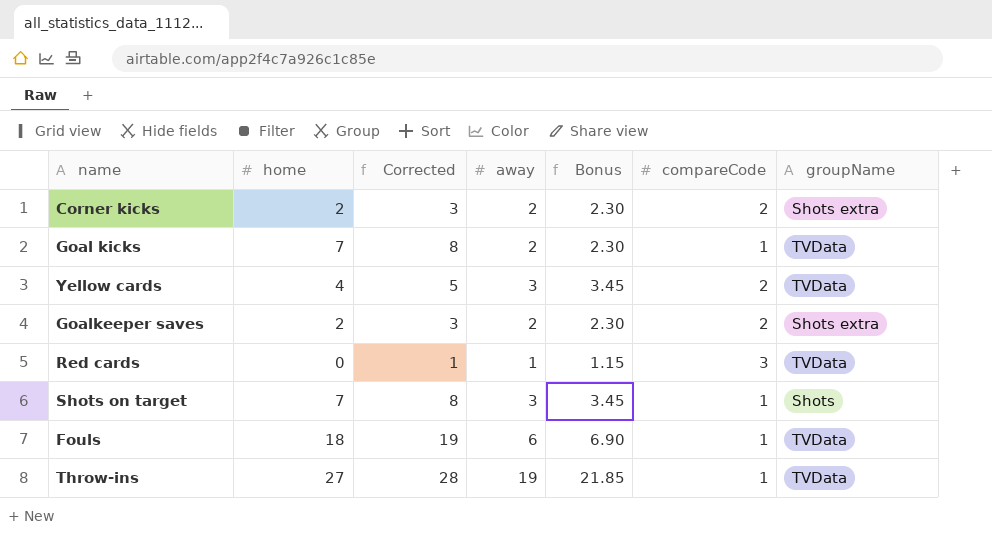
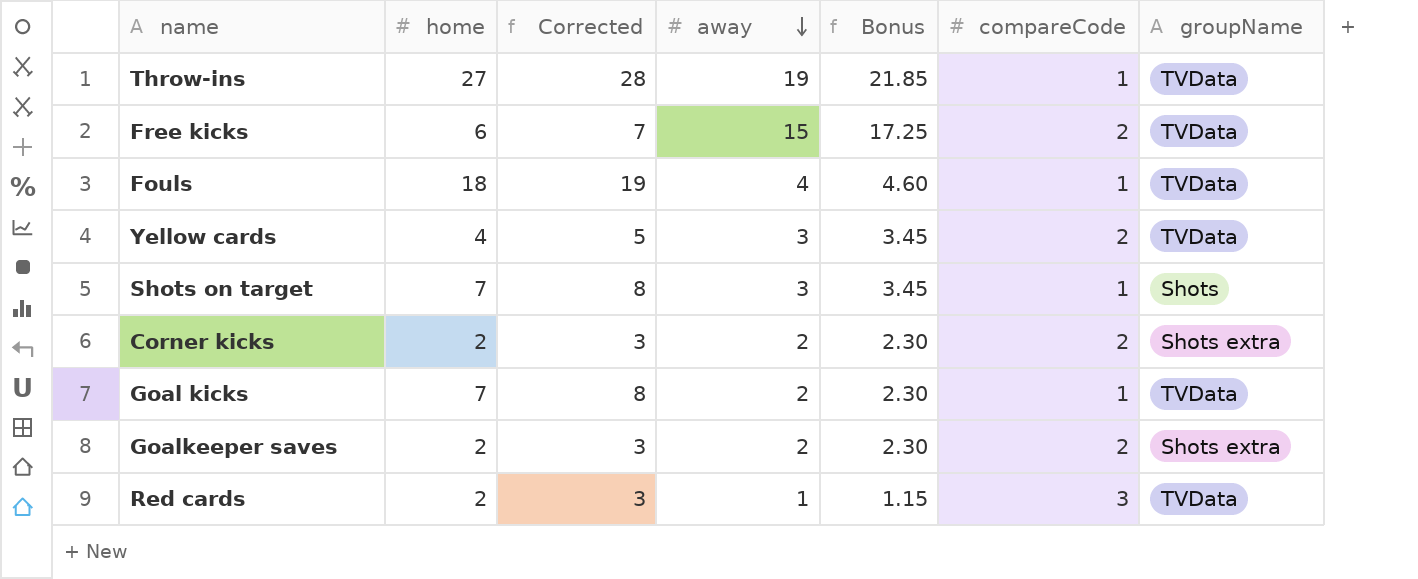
row order: none -> away descending
row Free kicks: none -> 6 | 7 | 15 | 17.25 | 2 | TVData
Fouls | away: 6 -> 4
Fouls | Bonus: 6.90 -> 4.60
Red cards | home: 0 -> 2
Red cards | Corrected: 1 -> 3

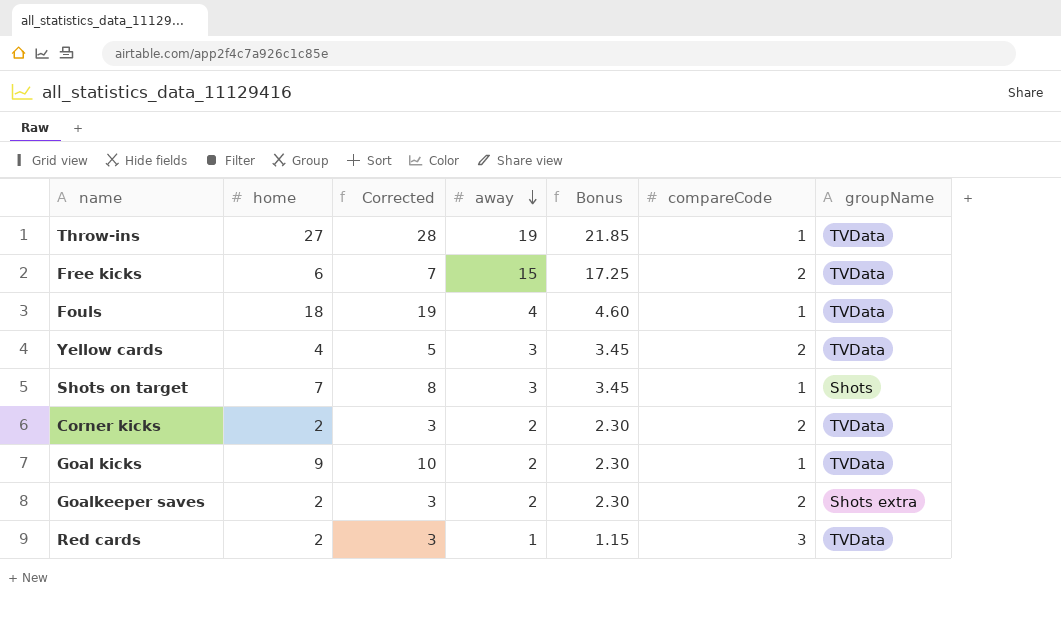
Corner kicks | groupName: Shots extra -> TVData
Goal kicks | home: 7 -> 9
Goal kicks | Corrected: 8 -> 10

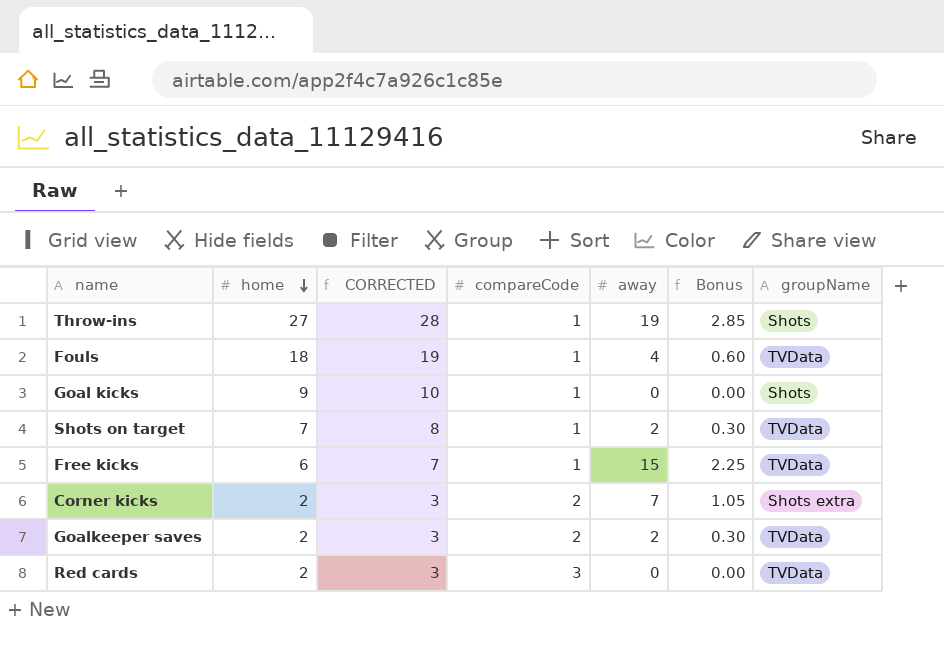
row order: away descending -> home descending
column name: Corrected -> CORRECTED
column compareCode | position: 6 -> 4
column Bonus | formula: [away] * 1.15 -> [away] * 0.15
row Yellow cards: 4 | 5 | 3 | 3.45 | 2 | TVData -> none
Throw-ins | groupName: TVData -> Shots
Goal kicks | away: 2 -> 0
Goal kicks | groupName: TVData -> Shots
Shots on target | away: 3 -> 2
Shots on target | groupName: Shots -> TVData
Free kicks | compareCode: 2 -> 1
Corner kicks | away: 2 -> 7
Corner kicks | groupName: TVData -> Shots extra
Goalkeeper saves | groupName: Shots extra -> TVData
Red cards | away: 1 -> 0

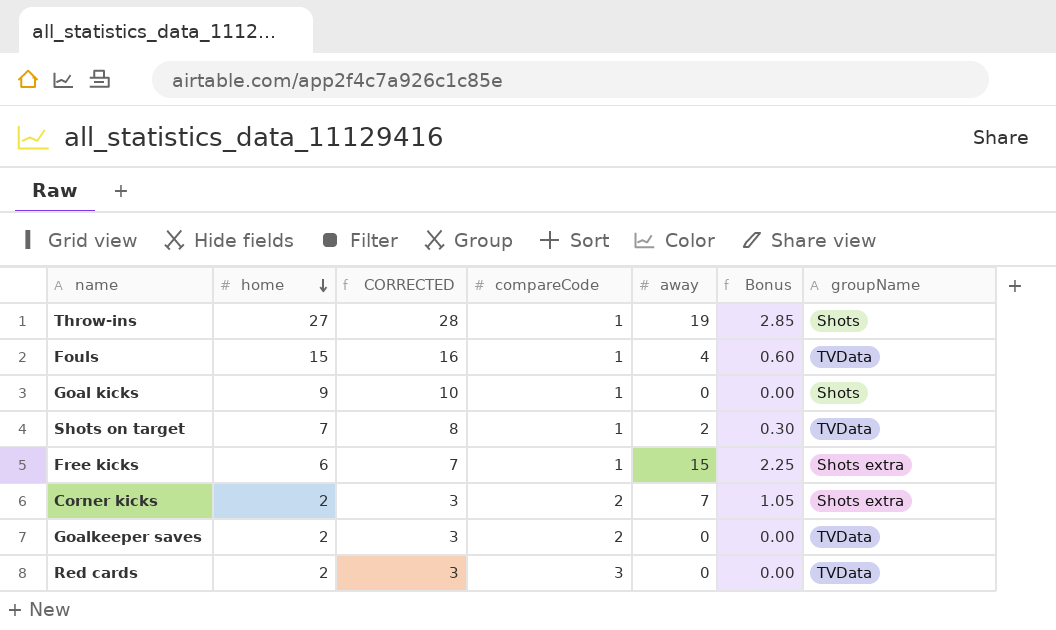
Fouls | home: 18 -> 15
Fouls | CORRECTED: 19 -> 16
Free kicks | groupName: TVData -> Shots extra
Goalkeeper saves | away: 2 -> 0
Goalkeeper saves | Bonus: 0.30 -> 0.00

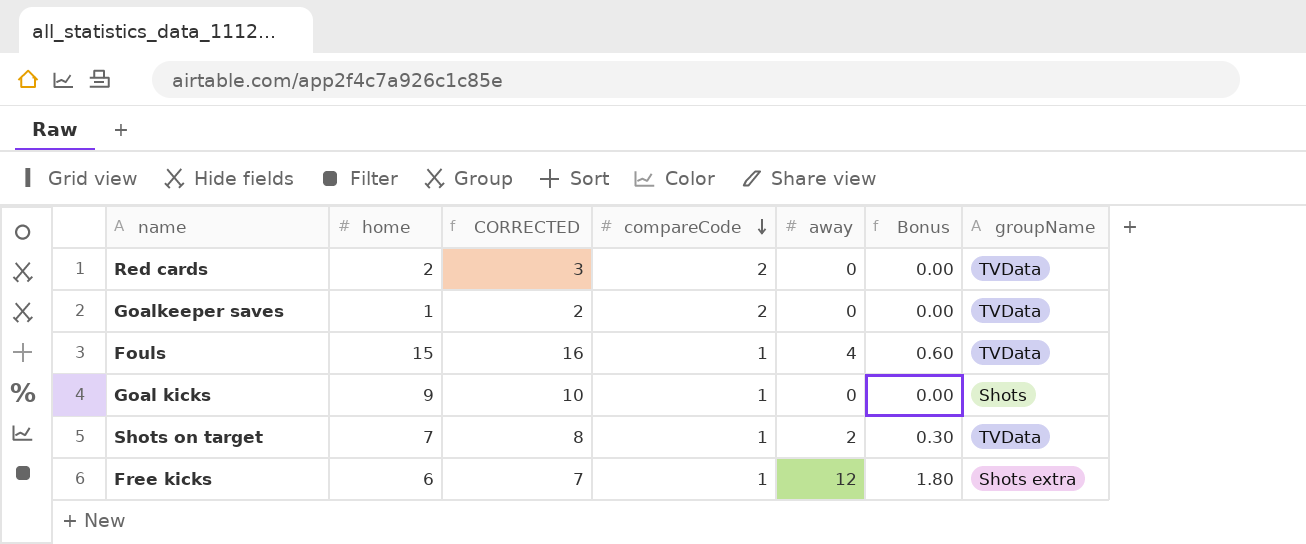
row order: home descending -> compareCode descending
row Throw-ins: 27 | 28 | 1 | 19 | 2.85 | Shots -> none
row Corner kicks: 2 | 3 | 2 | 7 | 1.05 | Shots extra -> none
Red cards | compareCode: 3 -> 2
Goalkeeper saves | home: 2 -> 1
Goalkeeper saves | CORRECTED: 3 -> 2
Free kicks | away: 15 -> 12
Free kicks | Bonus: 2.25 -> 1.80

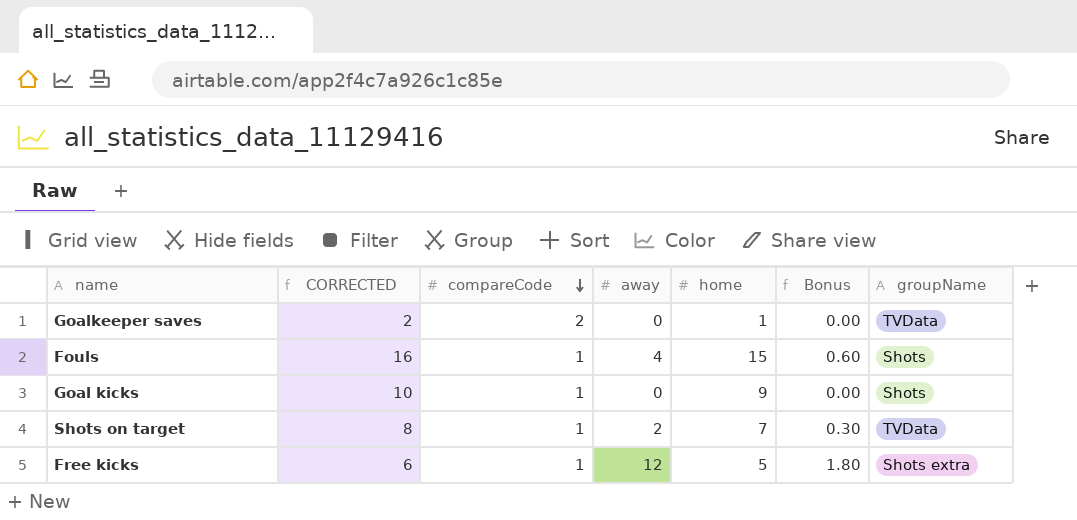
column home | position: 2 -> 5
row Red cards: 2 | 3 | 2 | 0 | 0.00 | TVData -> none
Fouls | groupName: TVData -> Shots
Free kicks | CORRECTED: 7 -> 6
Free kicks | home: 6 -> 5

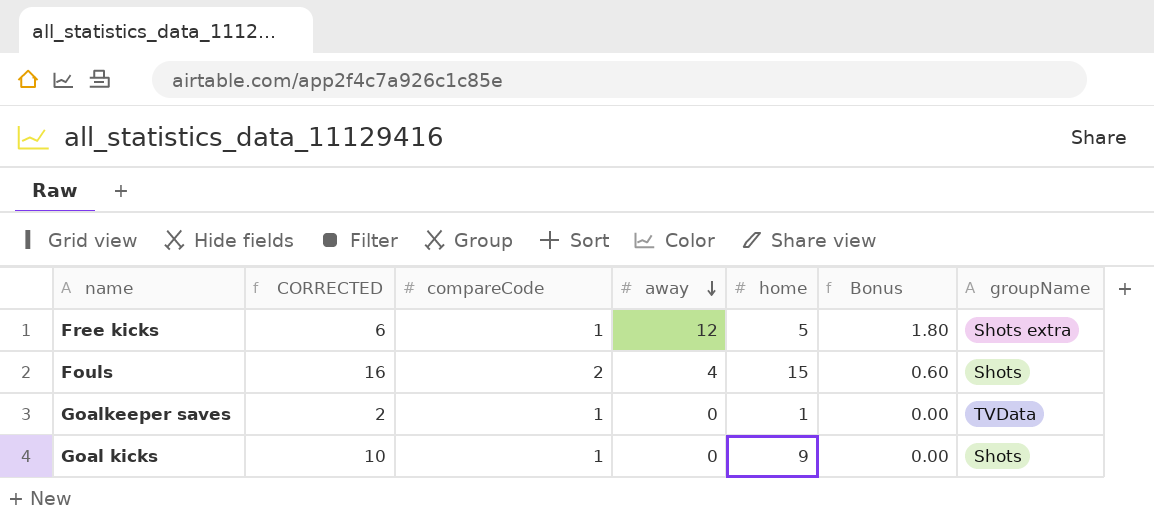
row order: compareCode descending -> away descending
row Shots on target: 8 | 1 | 2 | 7 | 0.30 | TVData -> none
Fouls | compareCode: 1 -> 2
Goalkeeper saves | compareCode: 2 -> 1

